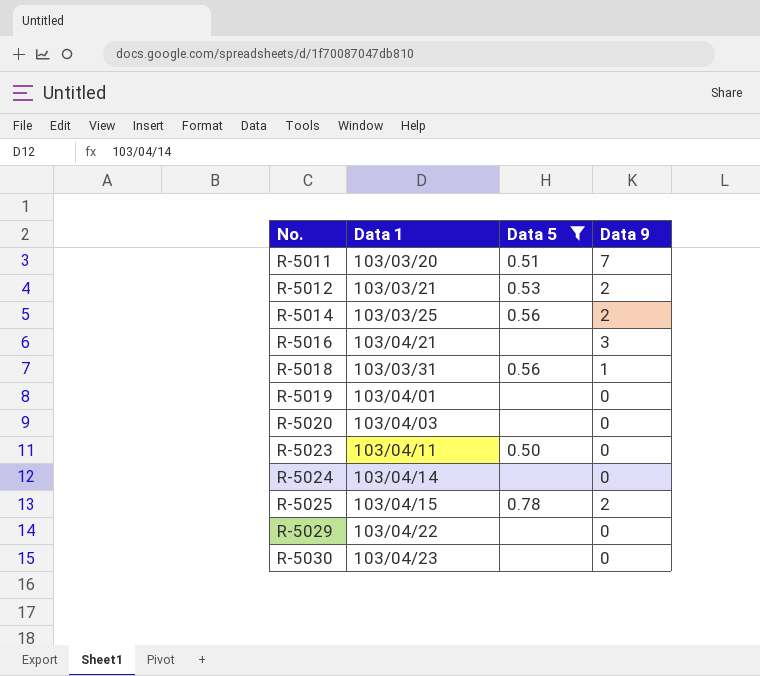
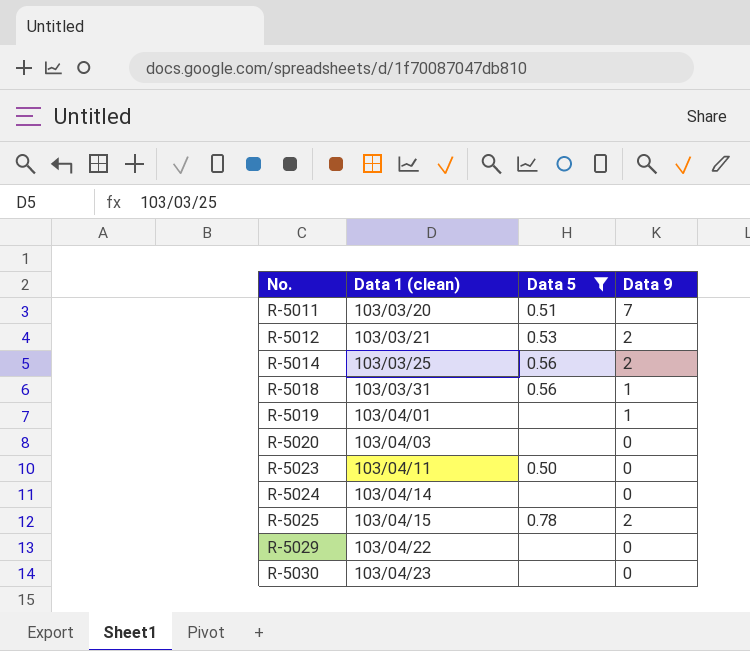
column name: Data 1 -> Data 1 (clean)
row R-5016: 103/04/21 | none | 3 -> none
R-5019 | Data 9: 0 -> 1

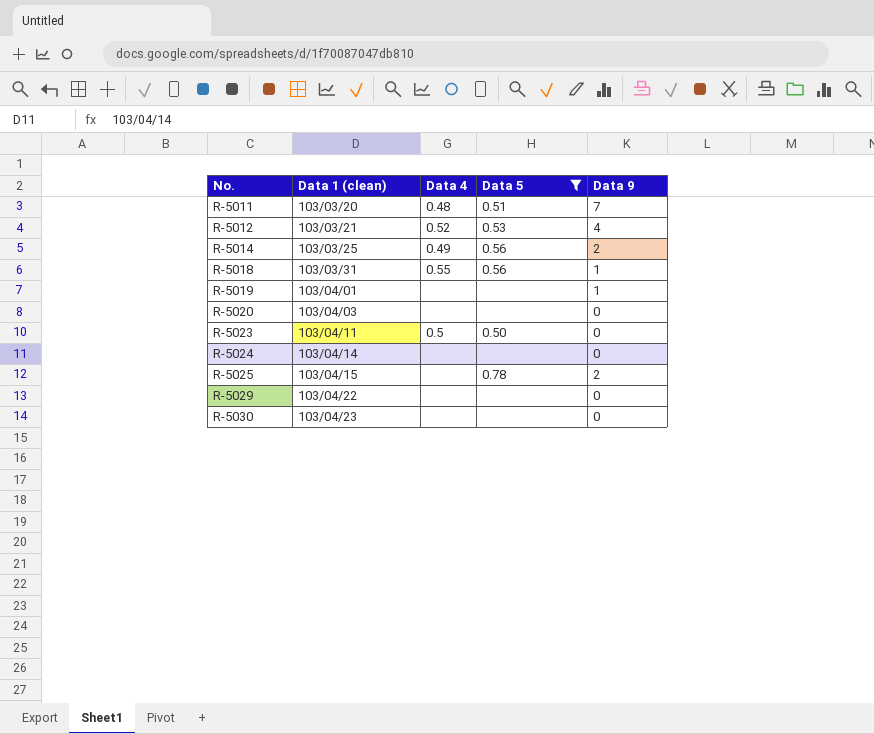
column Data 4 | position: none -> 3
R-5012 | Data 9: 2 -> 4

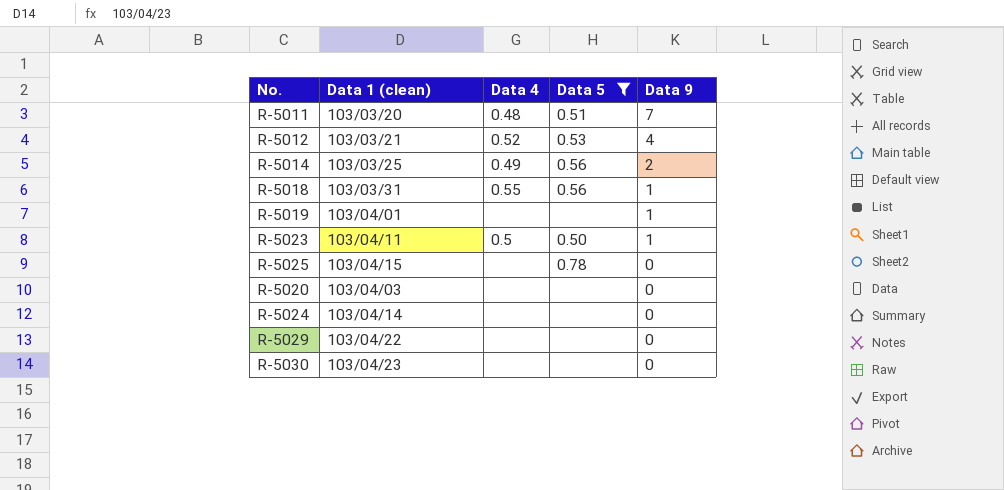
row order: No. ascending -> Data 9 descending
R-5023 | Data 9: 0 -> 1
R-5025 | Data 9: 2 -> 0

